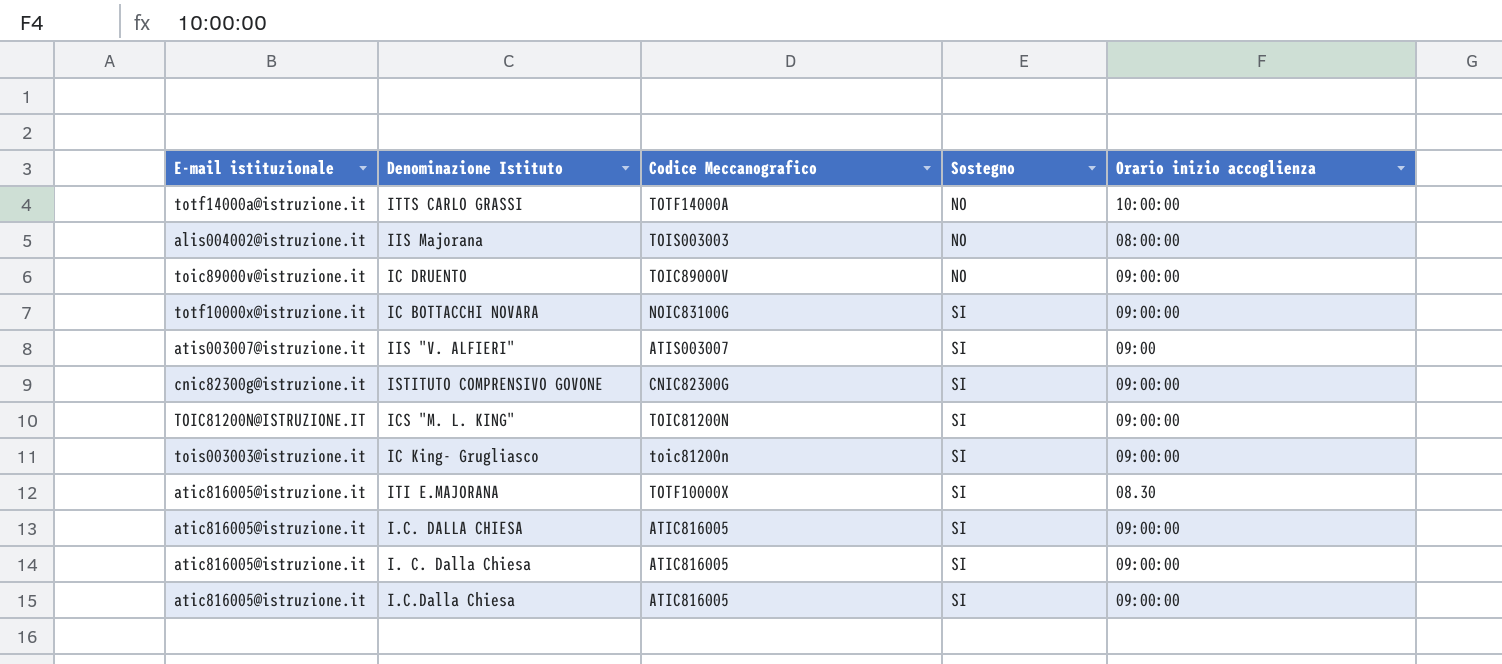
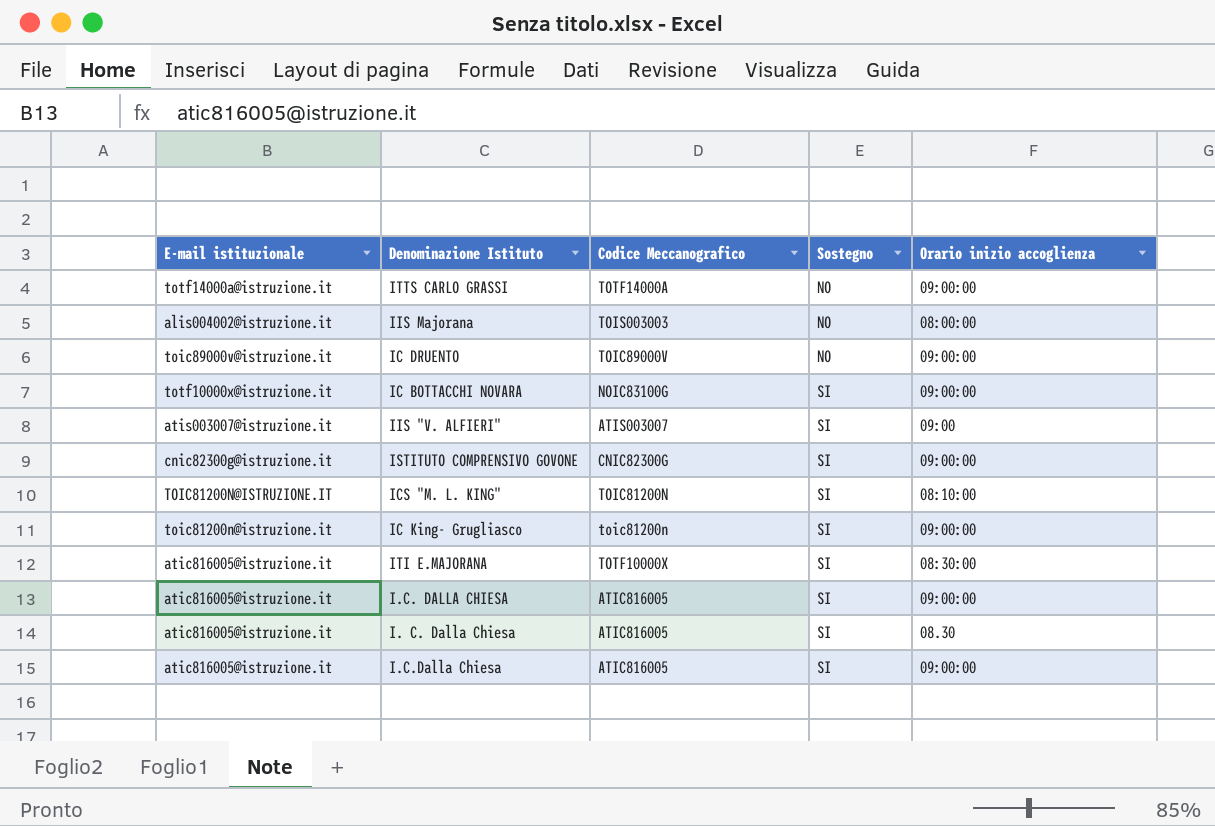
ITTS CARLO GRASSI | Orario inizio accoglienza: 10:00:00 -> 09:00:00
ICS "M. L. KING" | Orario inizio accoglienza: 09:00:00 -> 08:10:00
IC King- Grugliasco | E-mail istituzionale: tois003003@istruzione.it -> toic81200n@istruzione.it
ITI E.MAJORANA | Orario inizio accoglienza: 08.30 -> 08:30:00
I. C. Dalla Chiesa | Orario inizio accoglienza: 09:00:00 -> 08.30

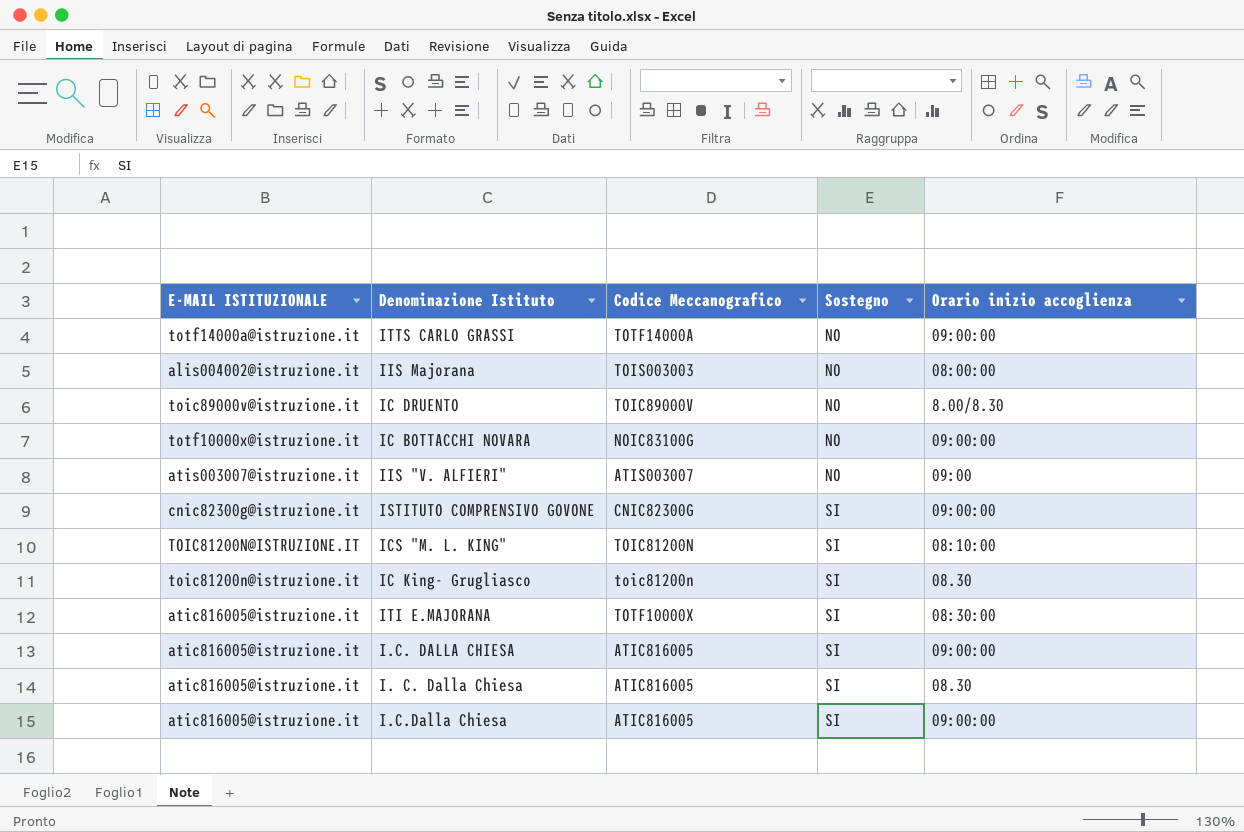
column name: E-mail istituzionale -> E-MAIL ISTITUZIONALE
IC DRUENTO | Orario inizio accoglienza: 09:00:00 -> 8.00/8.30
IC BOTTACCHI NOVARA | Sostegno: SI -> NO
IIS "V. ALFIERI" | Sostegno: SI -> NO
IC King- Grugliasco | Orario inizio accoglienza: 09:00:00 -> 08.30

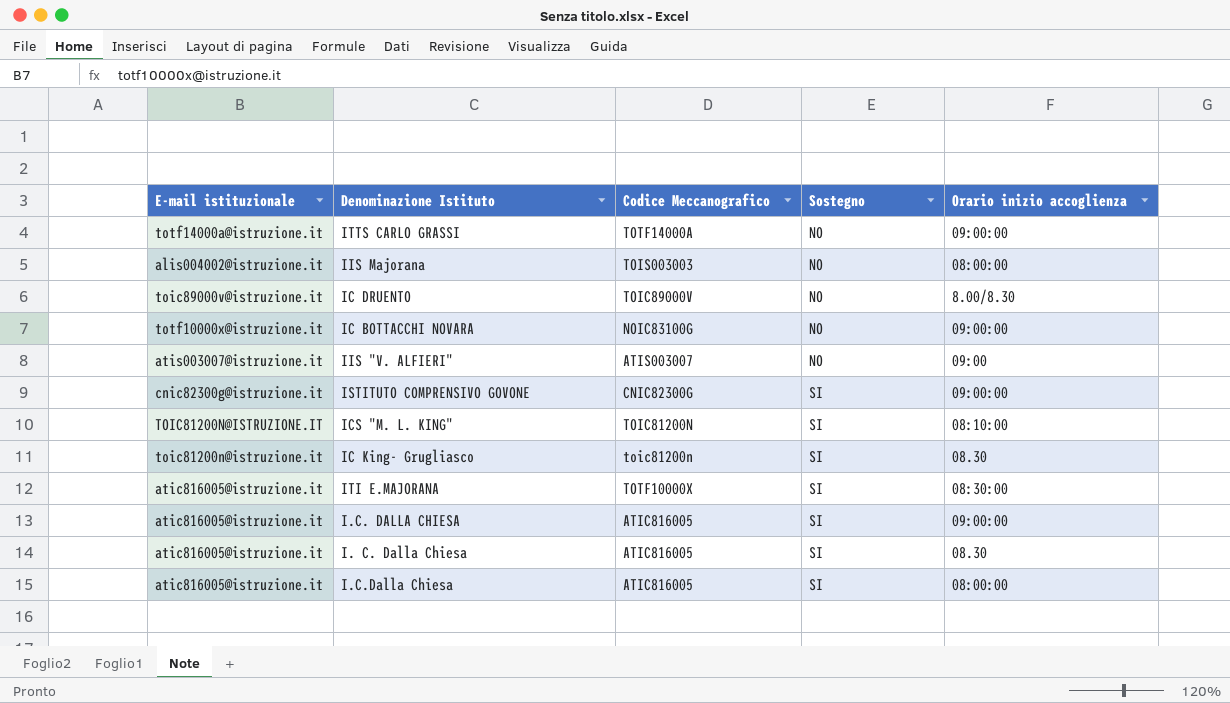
column name: E-MAIL ISTITUZIONALE -> E-mail istituzionale
I.C.Dalla Chiesa | Orario inizio accoglienza: 09:00:00 -> 08:00:00

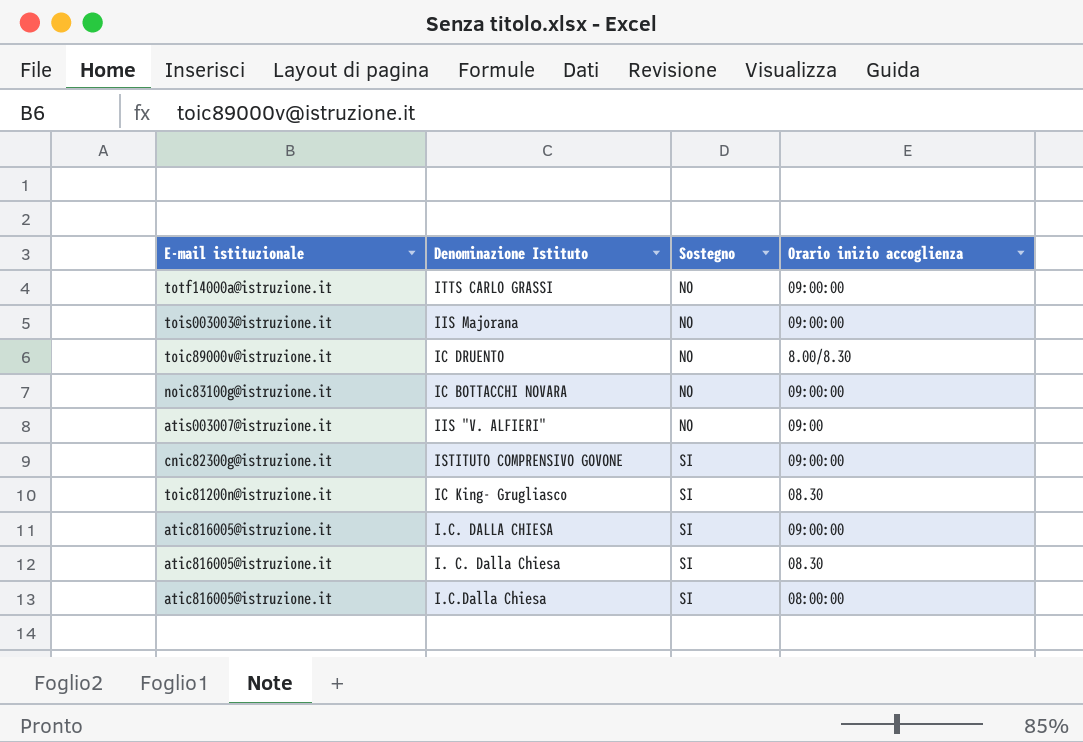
column Codice Meccanografico | position: 3 -> none
row ICS "M. L. KING": TOIC81200N@ISTRUZIONE.IT | TOIC81200N | SI | 08:10:00 -> none
row ITI E.MAJORANA: atic816005@istruzione.it | TOTF10000X | SI | 08:30:00 -> none
IIS Majorana | E-mail istituzionale: alis004002@istruzione.it -> tois003003@istruzione.it
IIS Majorana | Orario inizio accoglienza: 08:00:00 -> 09:00:00
IC BOTTACCHI NOVARA | E-mail istituzionale: totf10000x@istruzione.it -> noic83100g@istruzione.it

